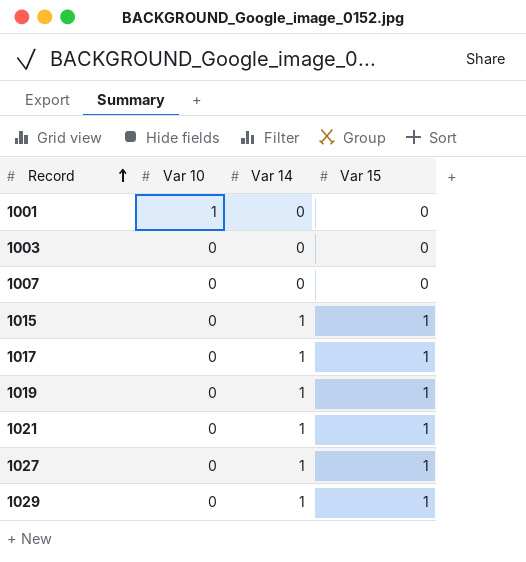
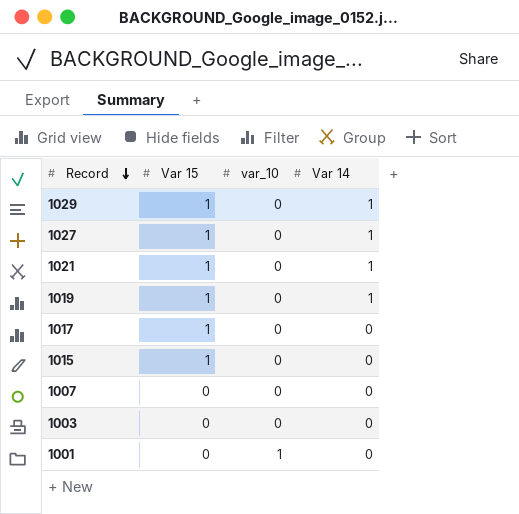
row order: Record ascending -> Record descending
column Var 15 | position: 4 -> 2
column name: Var 10 -> var_10
1017 | Var 14: 1 -> 0
1015 | Var 14: 1 -> 0

